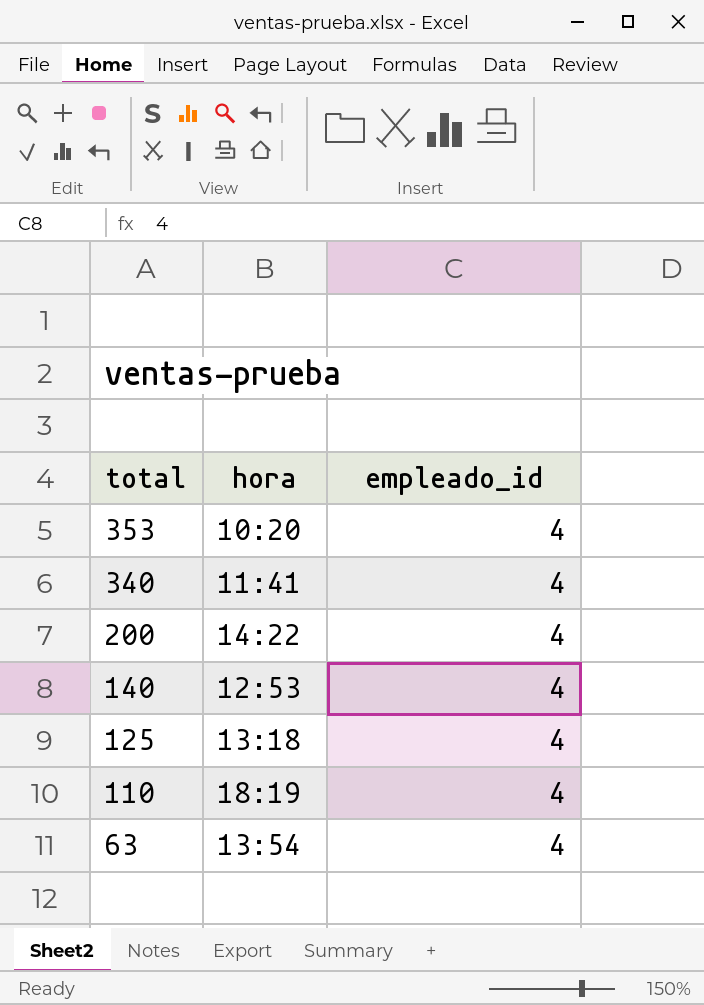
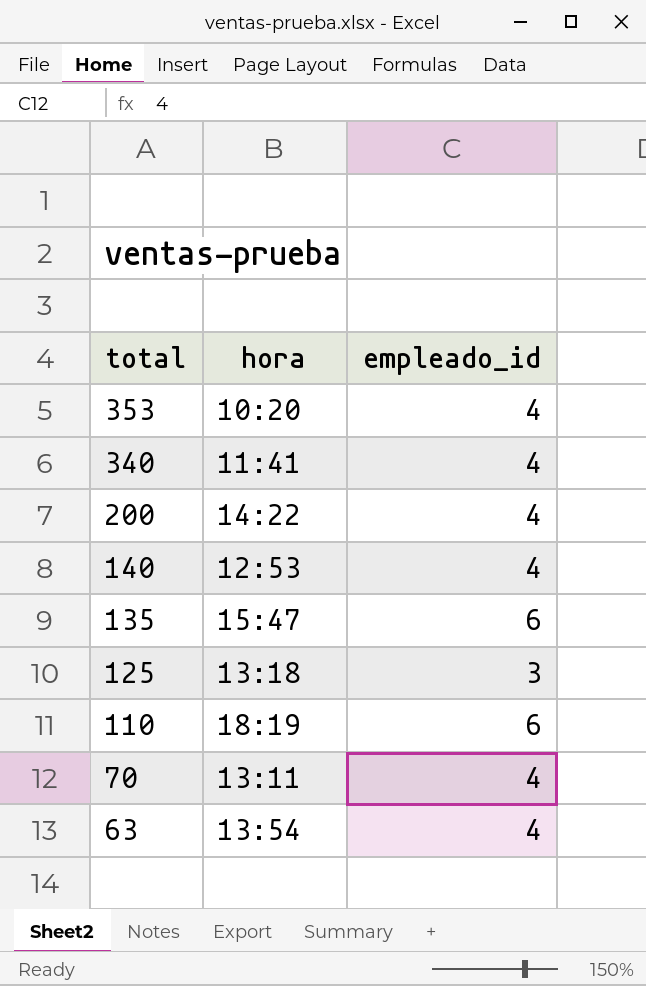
row 135: none -> 15:47 | 6
125 | empleado_id: 4 -> 3
110 | empleado_id: 4 -> 6
row 70: none -> 13:11 | 4

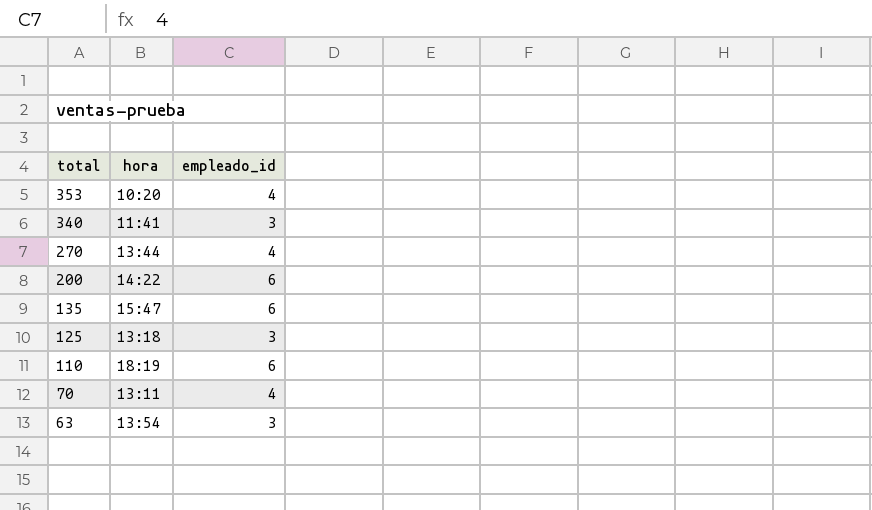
row 140: 12:53 | 4 -> none
340 | empleado_id: 4 -> 3
row 270: none -> 13:44 | 4
200 | empleado_id: 4 -> 6
63 | empleado_id: 4 -> 3

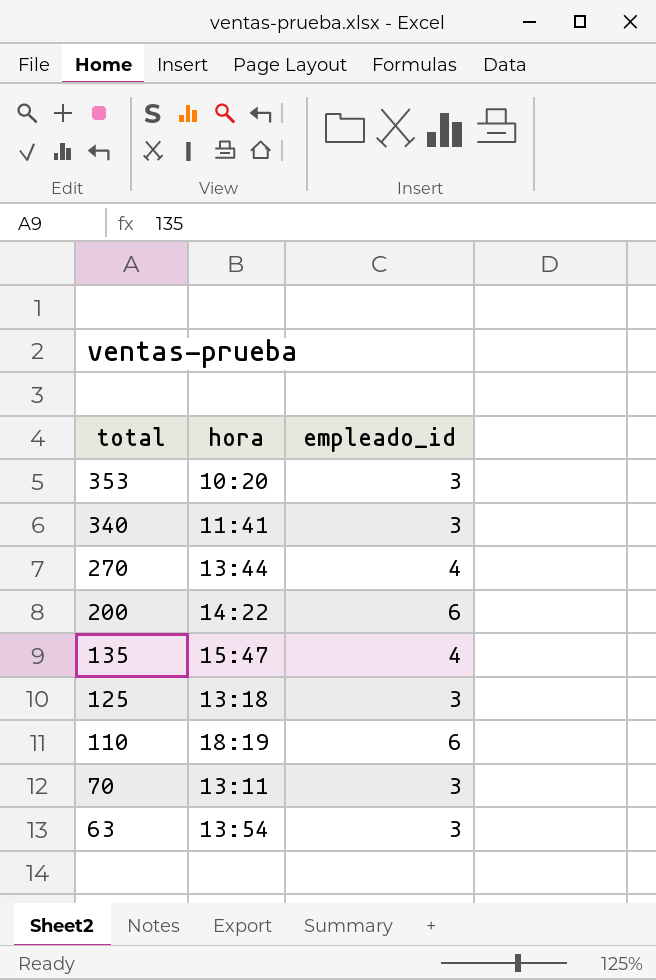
353 | empleado_id: 4 -> 3
135 | empleado_id: 6 -> 4
70 | empleado_id: 4 -> 3

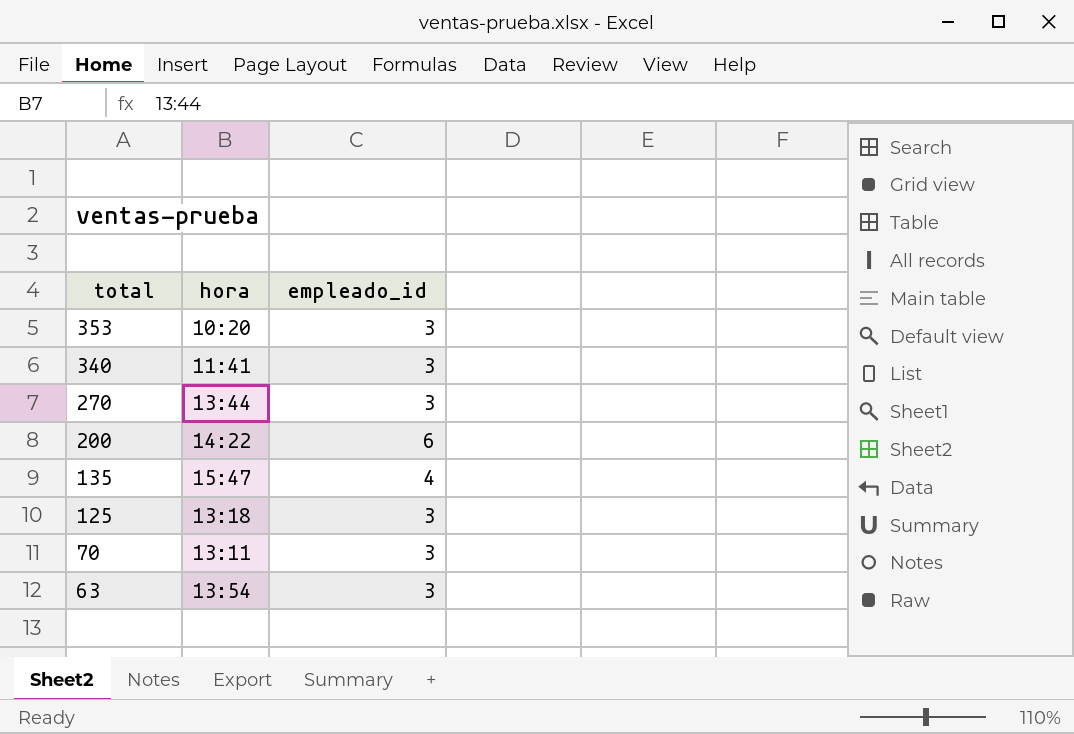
row 110: 18:19 | 6 -> none
270 | empleado_id: 4 -> 3

